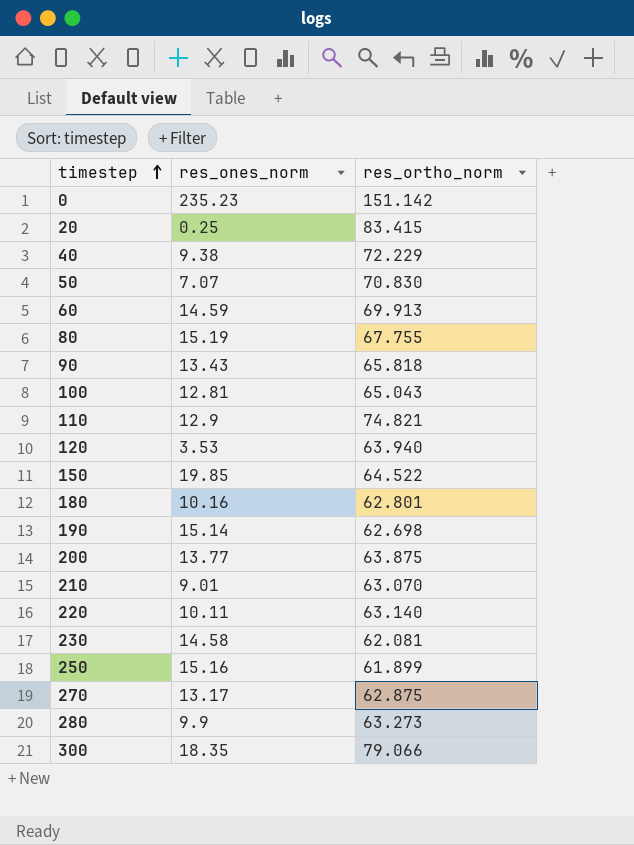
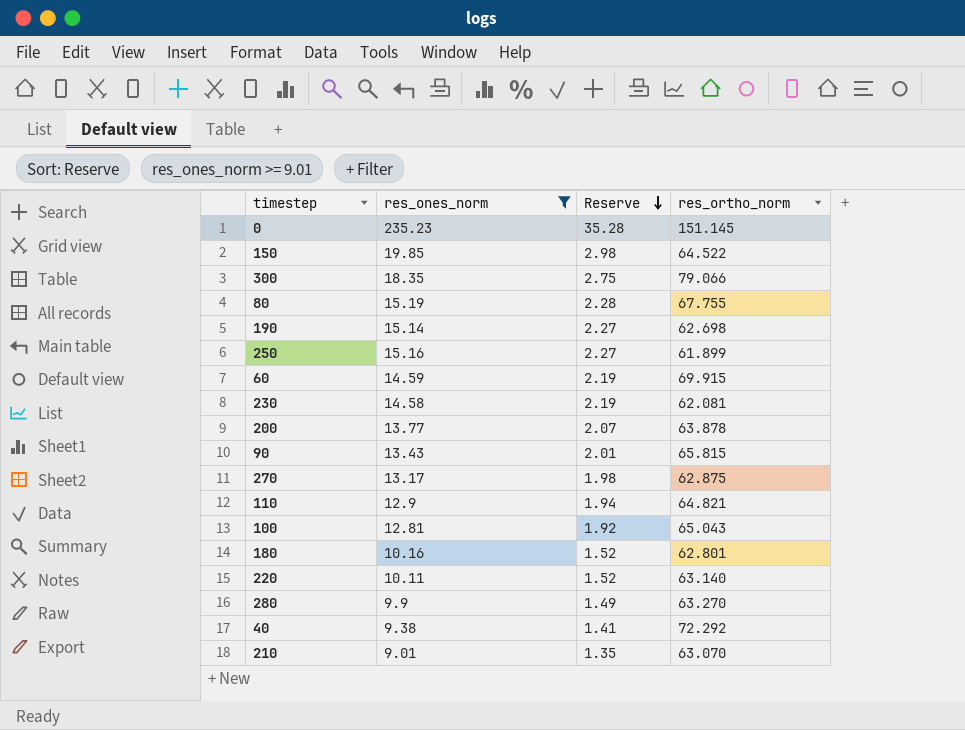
filter: none -> res_ones_norm >= 9.01
row order: timestep ascending -> Reserve descending
column Reserve | formula: none -> [res_ones_norm] * 0.15
0 | res_ortho_norm: 151.142 -> 151.145
60 | res_ortho_norm: 69.913 -> 69.915
200 | res_ortho_norm: 63.875 -> 63.878
90 | res_ortho_norm: 65.818 -> 65.815
110 | res_ortho_norm: 74.821 -> 64.821
280 | res_ortho_norm: 63.273 -> 63.270
40 | res_ortho_norm: 72.229 -> 72.292

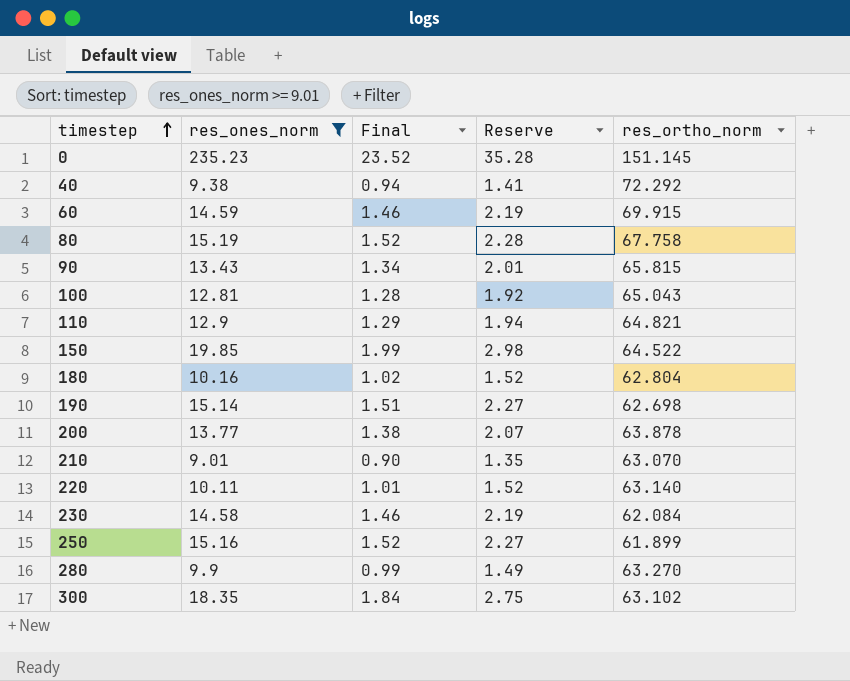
row order: Reserve descending -> timestep ascending
column Final | formula: none -> [res_ones_norm] * 0.1
row 270: 13.17 | 1.98 | 62.875 -> none
80 | res_ortho_norm: 67.755 -> 67.758
180 | res_ortho_norm: 62.801 -> 62.804
230 | res_ortho_norm: 62.081 -> 62.084
300 | res_ortho_norm: 79.066 -> 63.102

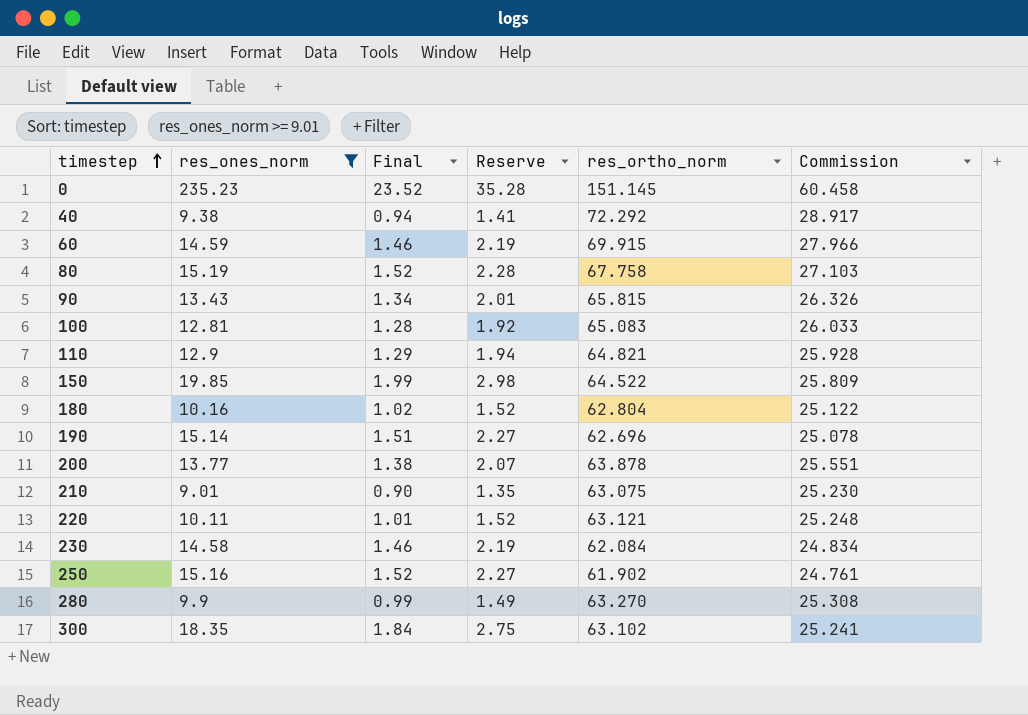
column Commission | formula: none -> [res_ortho_norm] * 0.4
100 | res_ortho_norm: 65.043 -> 65.083
190 | res_ortho_norm: 62.698 -> 62.696
210 | res_ortho_norm: 63.070 -> 63.075
220 | res_ortho_norm: 63.140 -> 63.121
250 | res_ortho_norm: 61.899 -> 61.902

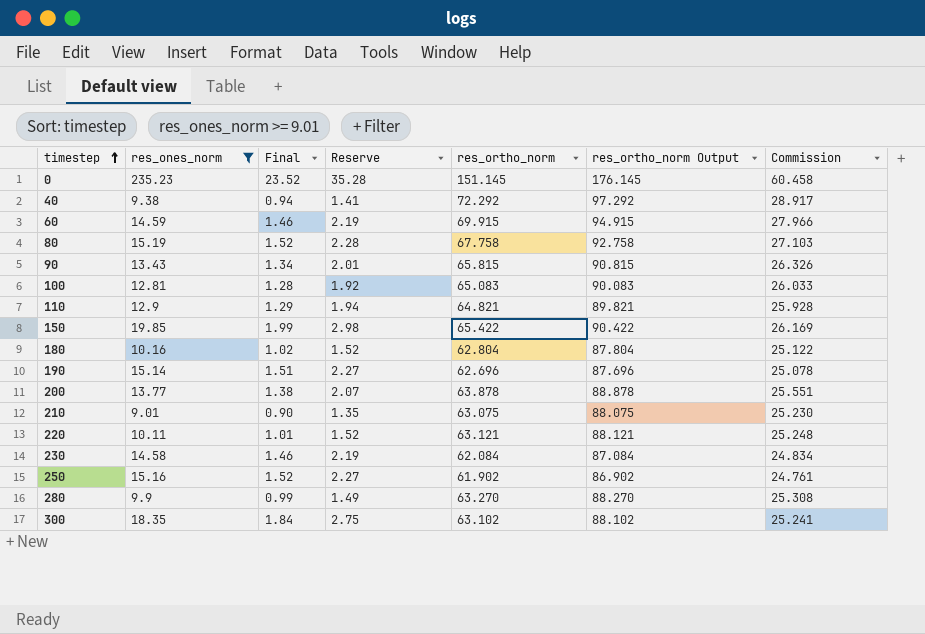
column res_ortho_norm Output | formula: none -> [res_ortho_norm] + 25
150 | res_ortho_norm: 64.522 -> 65.422
150 | Commission: 25.809 -> 26.169

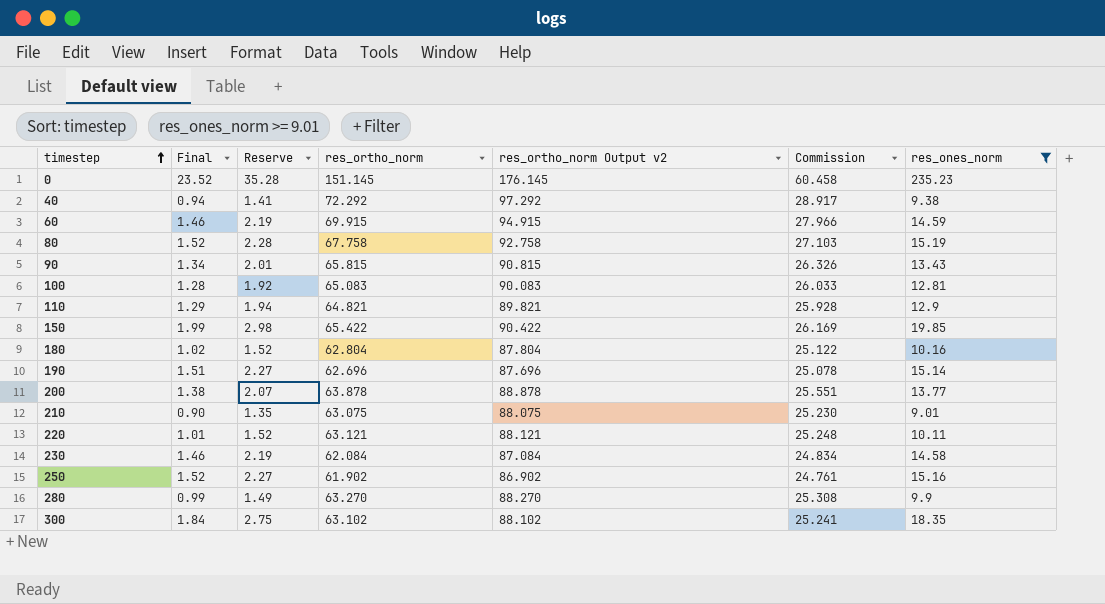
column name: res_ortho_norm Output -> res_ortho_norm Output v2
column res_ones_norm | position: 2 -> 7

